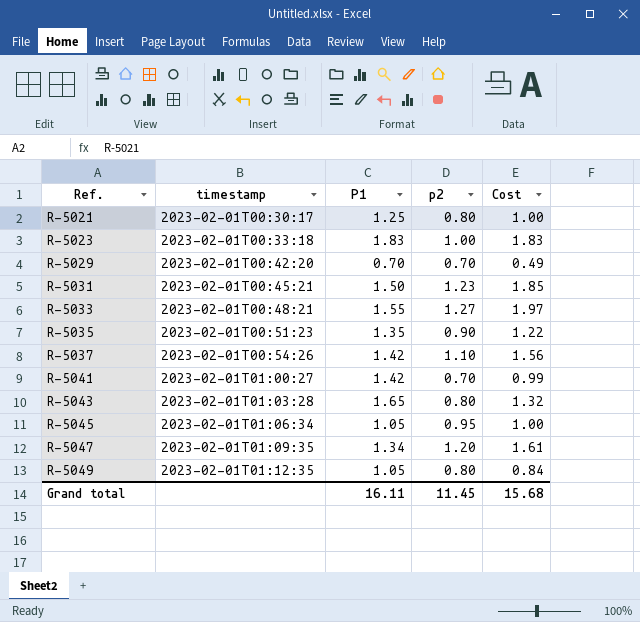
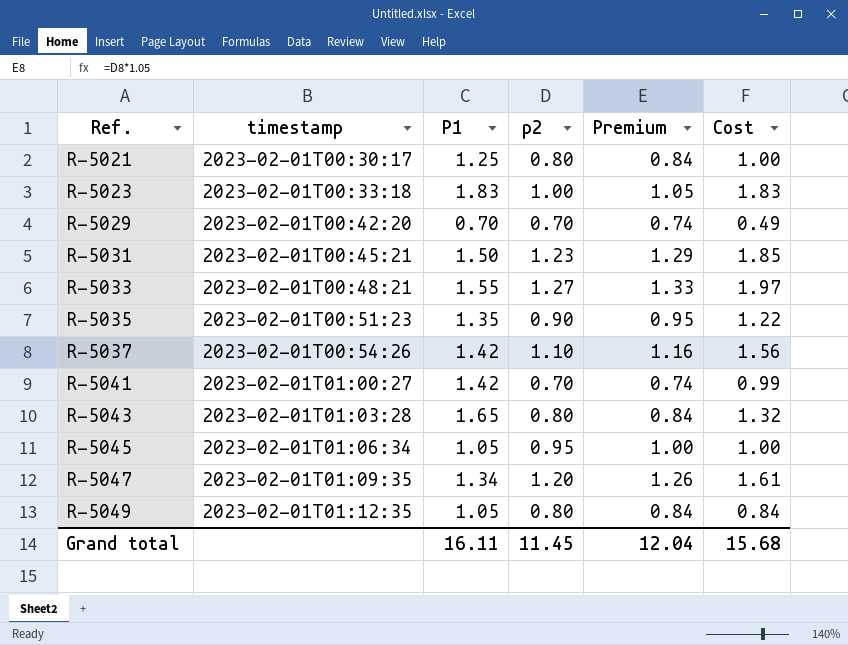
column Premium | formula: none -> [p2] * 1.05

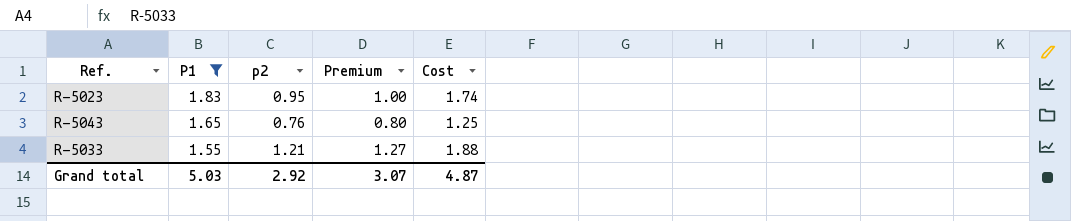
filter: none -> P1 >= 1.55
row order: Ref. ascending -> P1 descending
column timestamp | position: 2 -> none
R-5023 | p2: 1.00 -> 0.95
R-5023 | Premium: 1.05 -> 1.00
R-5023 | Cost: 1.83 -> 1.74
R-5043 | p2: 0.80 -> 0.76
R-5043 | Premium: 0.84 -> 0.80
R-5043 | Cost: 1.32 -> 1.25
R-5033 | p2: 1.27 -> 1.21
R-5033 | Premium: 1.33 -> 1.27
R-5033 | Cost: 1.97 -> 1.88
Grand total | P1: 16.11 -> 5.03
Grand total | p2: 11.45 -> 2.92
Grand total | Premium: 12.04 -> 3.07
Grand total | Cost: 15.68 -> 4.87

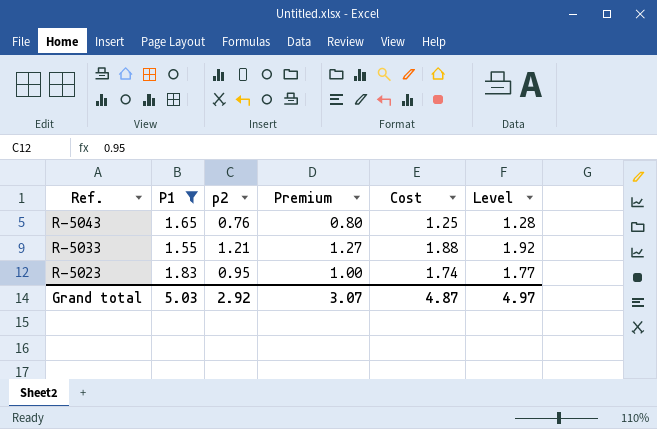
row order: P1 descending -> Ref. descending
column Level | formula: none -> [Cost] * 1.02

